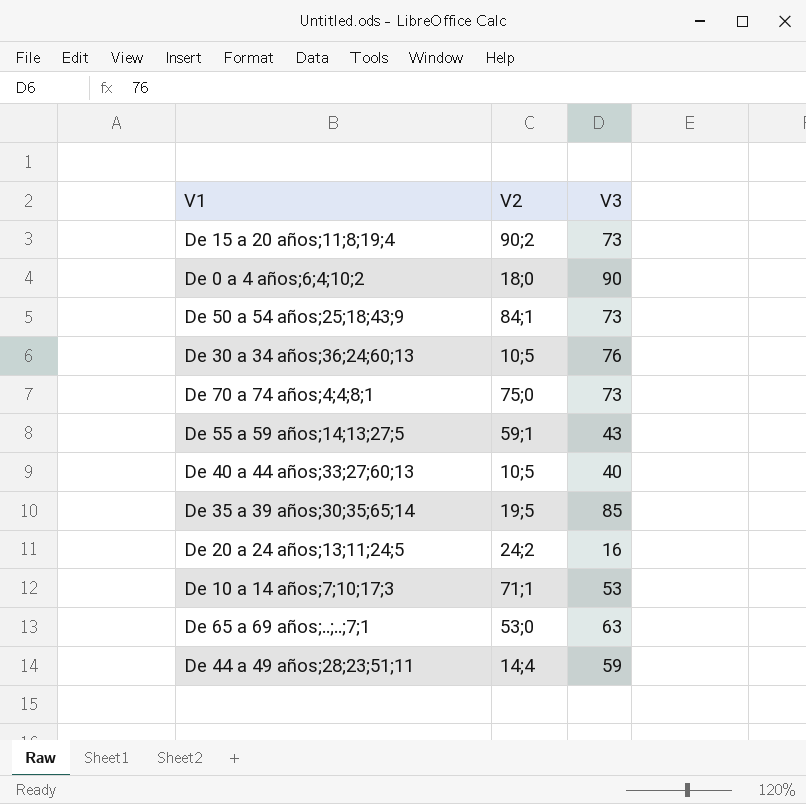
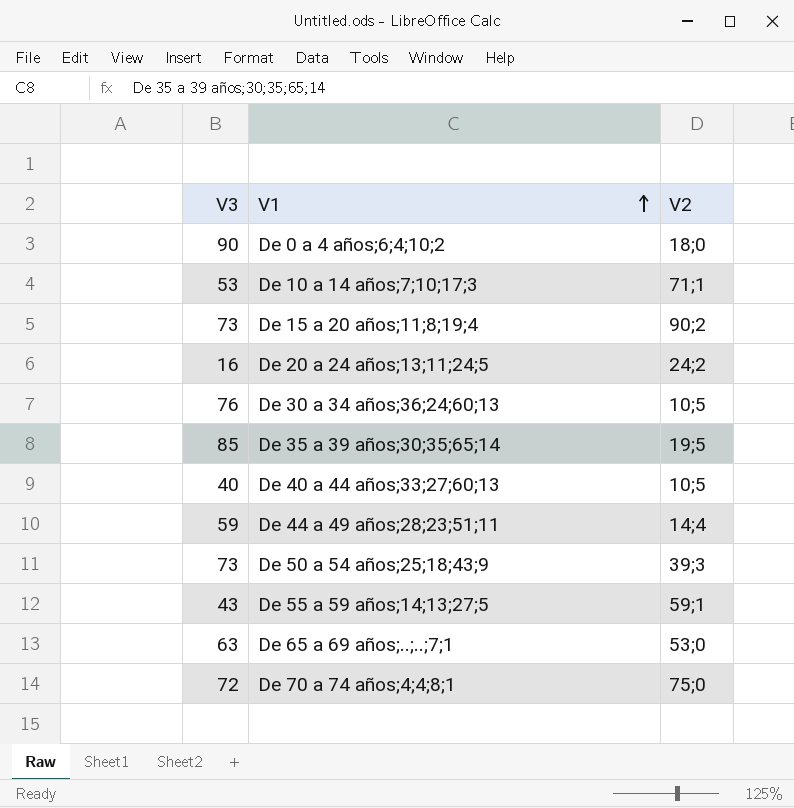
row order: none -> V1 ascending
column V3 | position: 3 -> 1
De 50 a 54 años;25;18;43;9 | V2: 84;1 -> 39;3
De 70 a 74 años;4;4;8;1 | V3: 73 -> 72

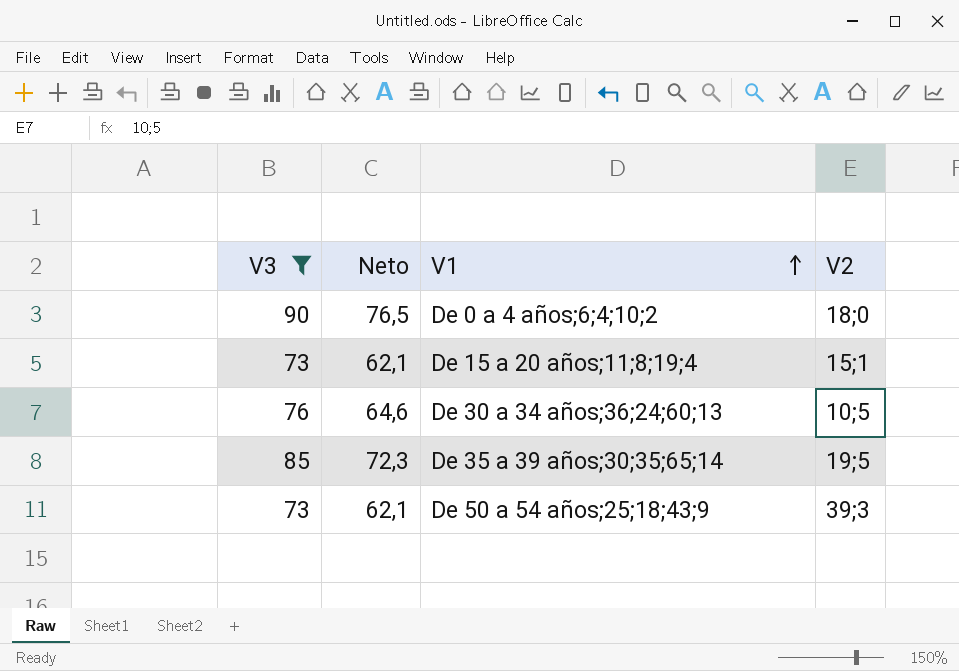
filter: none -> V3 >= 73
column Neto | formula: none -> [V3] * 0,85
De 15 a 20 años;11;8;19;4 | V2: 90;2 -> 15;1

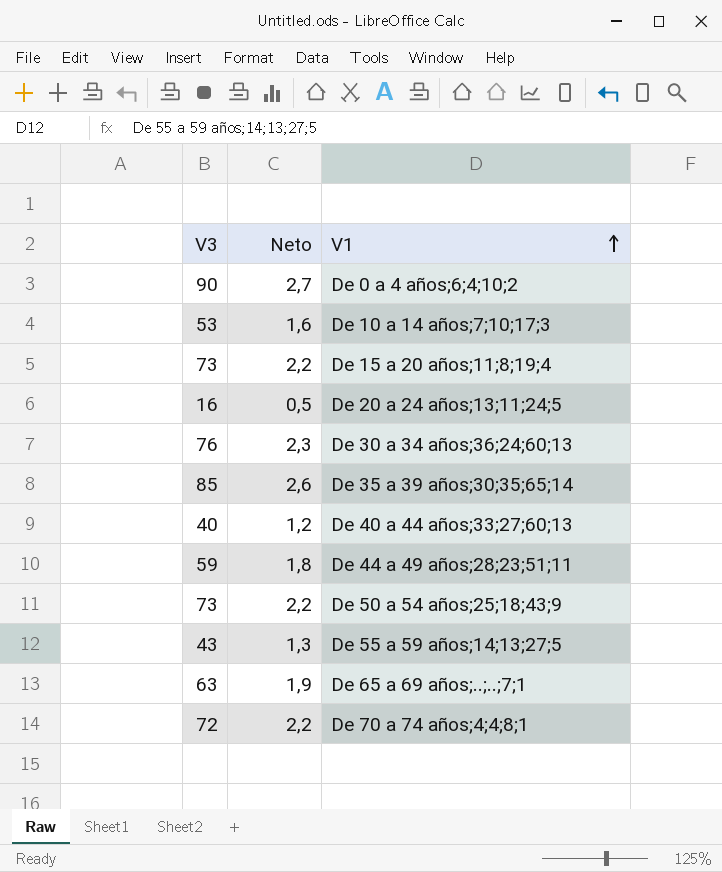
filter: V3 >= 73 -> none
column V2 | position: 4 -> none
column Neto | formula: [V3] * 0,85 -> [V3] * 0,03

